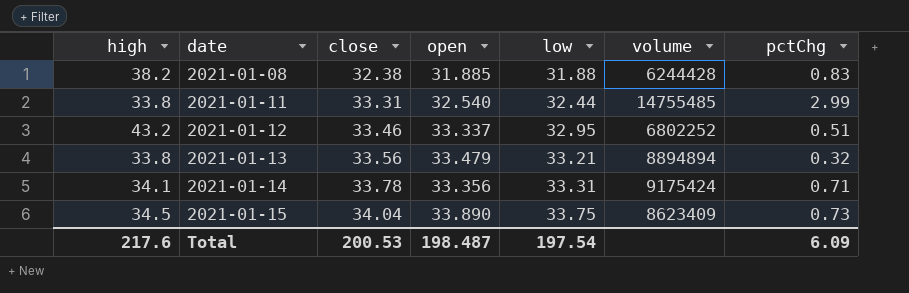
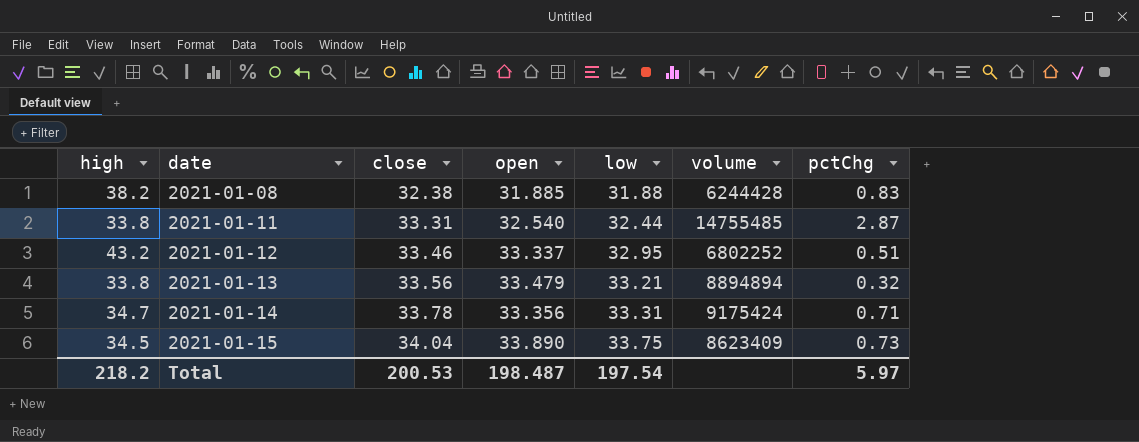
2021-01-11 | pctChg: 2.99 -> 2.87
2021-01-14 | high: 34.1 -> 34.7
Total | high: 217.6 -> 218.2
Total | pctChg: 6.09 -> 5.97

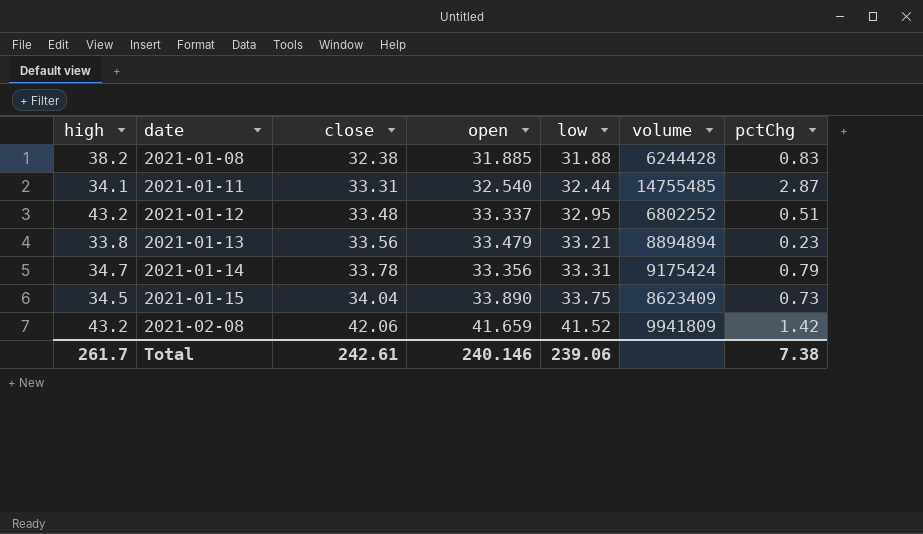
2021-01-11 | high: 33.8 -> 34.1
2021-01-12 | close: 33.46 -> 33.48
2021-01-13 | pctChg: 0.32 -> 0.23
2021-01-14 | pctChg: 0.71 -> 0.79
row 2021-02-08: none -> 43.2 | 42.06 | 41.659 | 41.52 | 9941809 | 1.42
Total | high: 218.2 -> 261.7
Total | close: 200.53 -> 242.61
Total | open: 198.487 -> 240.146
Total | low: 197.54 -> 239.06
Total | pctChg: 5.97 -> 7.38

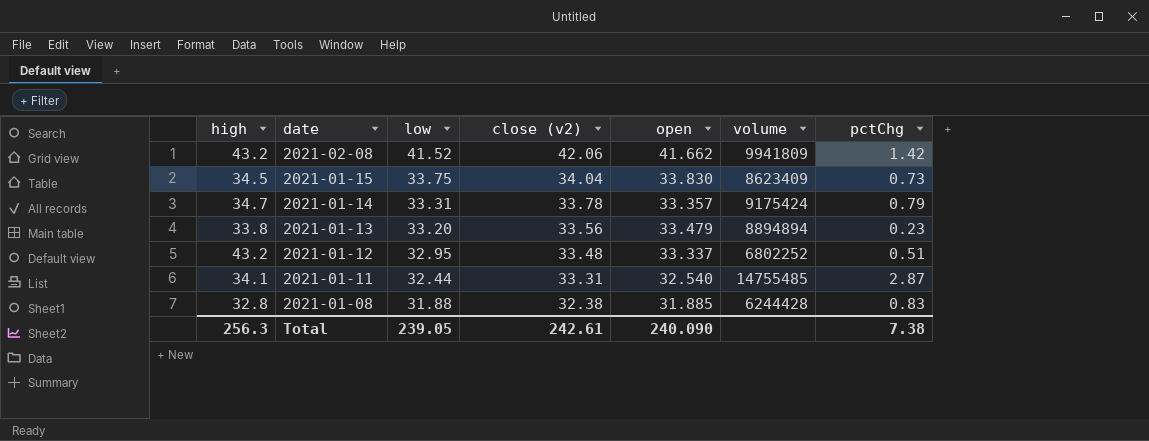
row order: date ascending -> date descending
column low | position: 5 -> 3
column name: close -> close (v2)
2021-02-08 | open: 41.659 -> 41.662
2021-01-15 | open: 33.890 -> 33.830
2021-01-14 | open: 33.356 -> 33.357
2021-01-13 | low: 33.21 -> 33.20
2021-01-08 | high: 38.2 -> 32.8
Total | high: 261.7 -> 256.3
Total | low: 239.06 -> 239.05
Total | open: 240.146 -> 240.090

